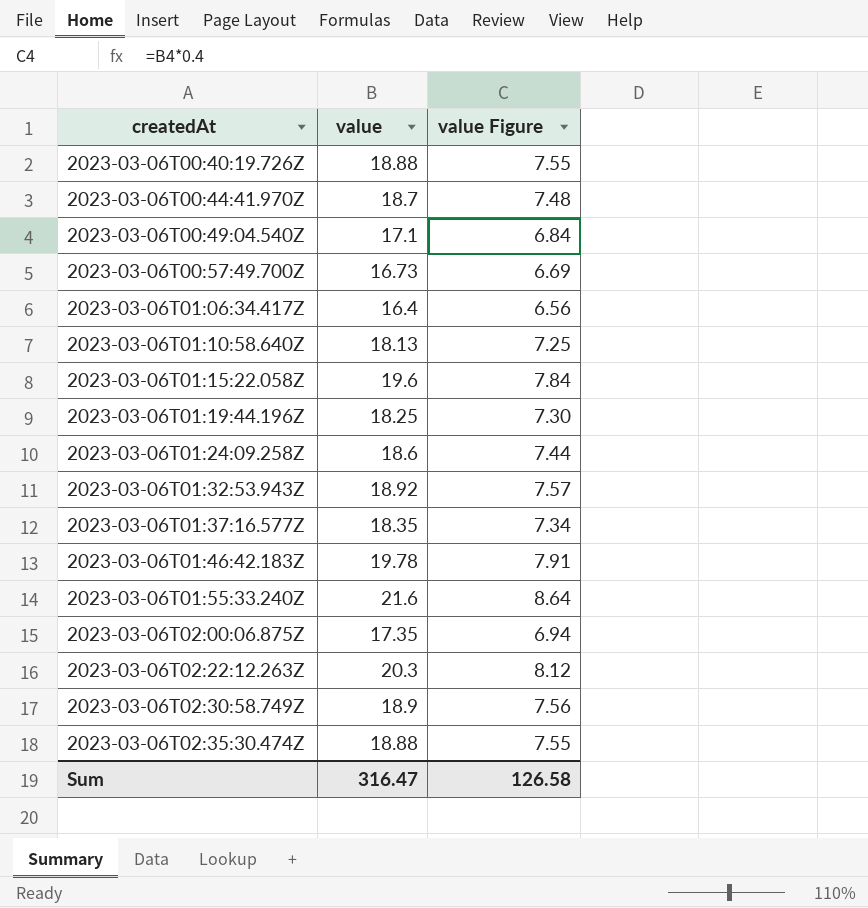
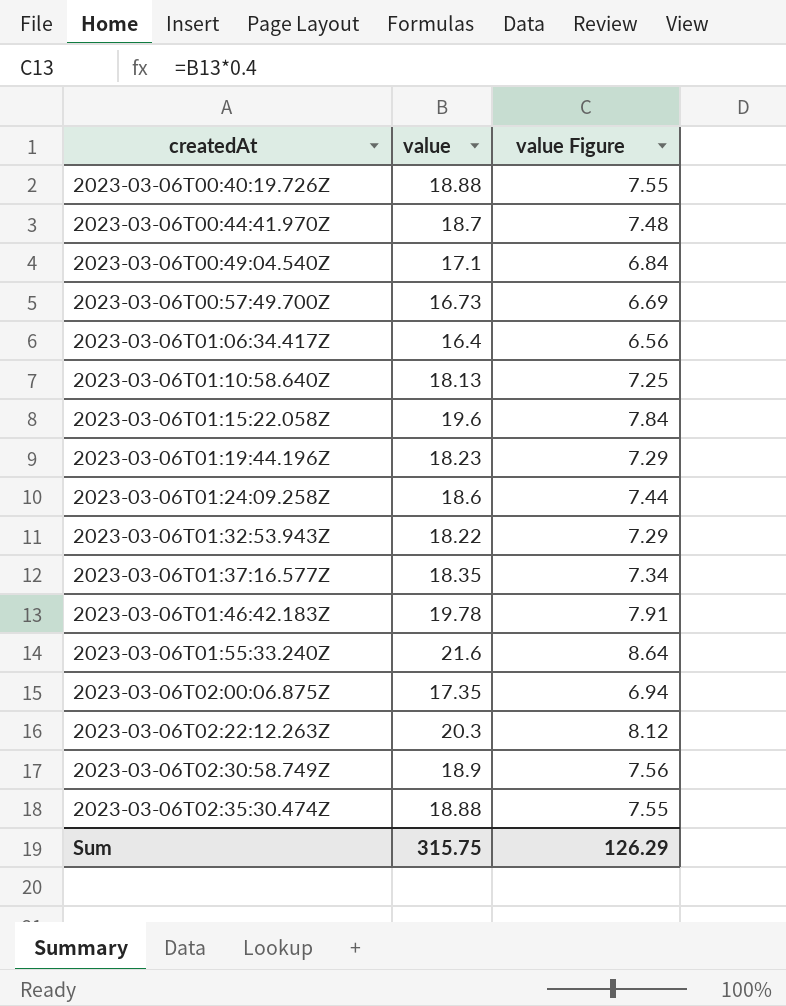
2023-03-06T01:19:44.196Z | value: 18.25 -> 18.23
2023-03-06T01:19:44.196Z | value Figure: 7.30 -> 7.29
2023-03-06T01:32:53.943Z | value: 18.92 -> 18.22
2023-03-06T01:32:53.943Z | value Figure: 7.57 -> 7.29
Sum | value: 316.47 -> 315.75
Sum | value Figure: 126.58 -> 126.29

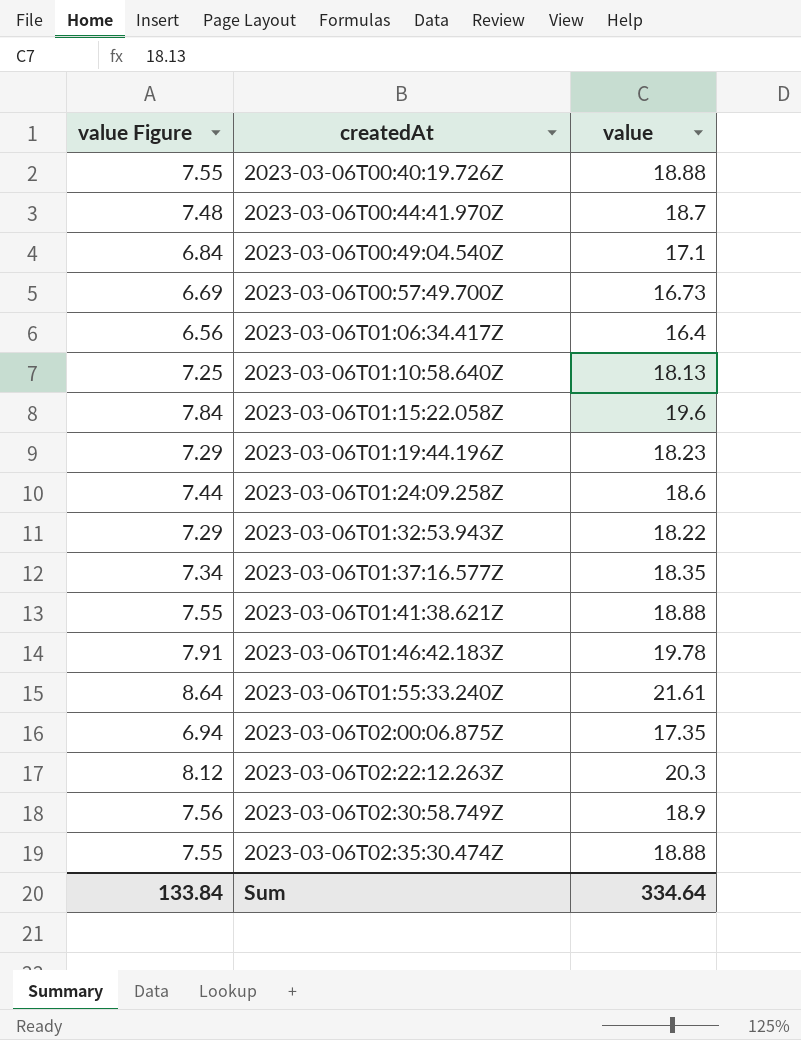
column value Figure | position: 3 -> 1
row 2023-03-06T01:41:38.621Z: none -> 7.55 | 18.88
2023-03-06T01:55:33.240Z | value: 21.6 -> 21.61
Sum | value Figure: 126.29 -> 133.84
Sum | value: 315.75 -> 334.64

